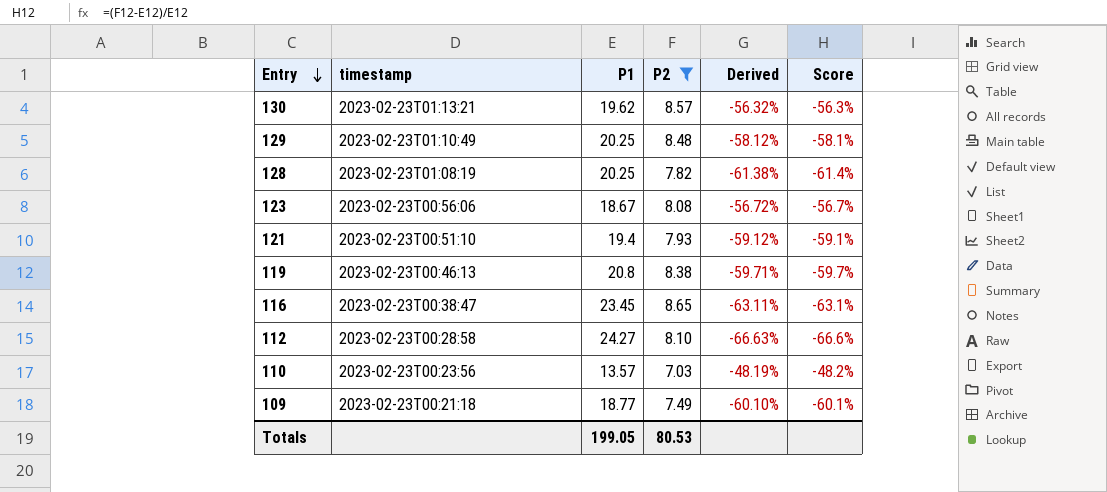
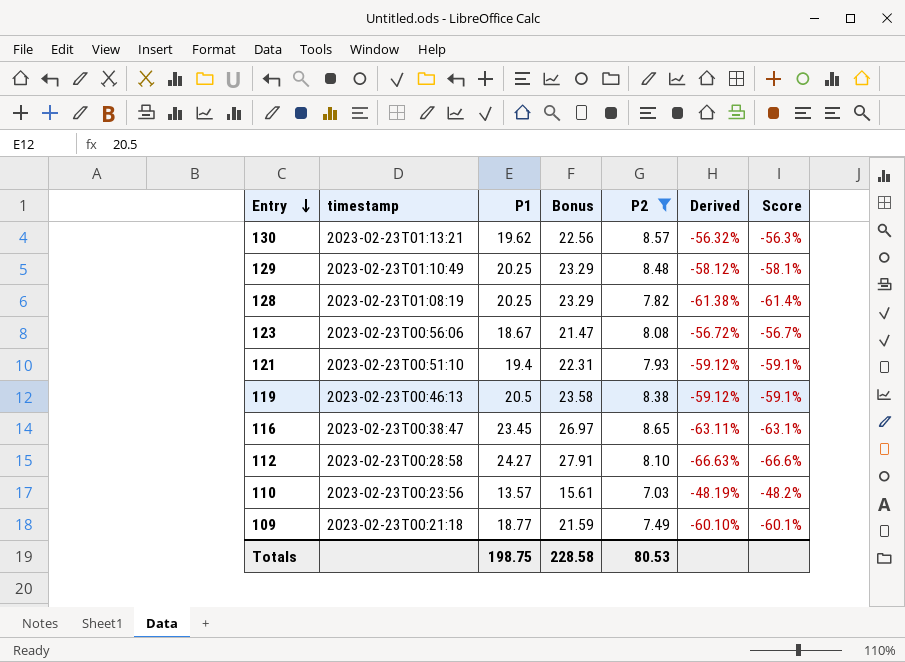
column Bonus | formula: none -> [P1] * 1.15
119 | P1: 20.8 -> 20.5
119 | Derived: -59.71% -> -59.12%
119 | Score: -59.7% -> -59.1%
Totals | P1: 199.05 -> 198.75

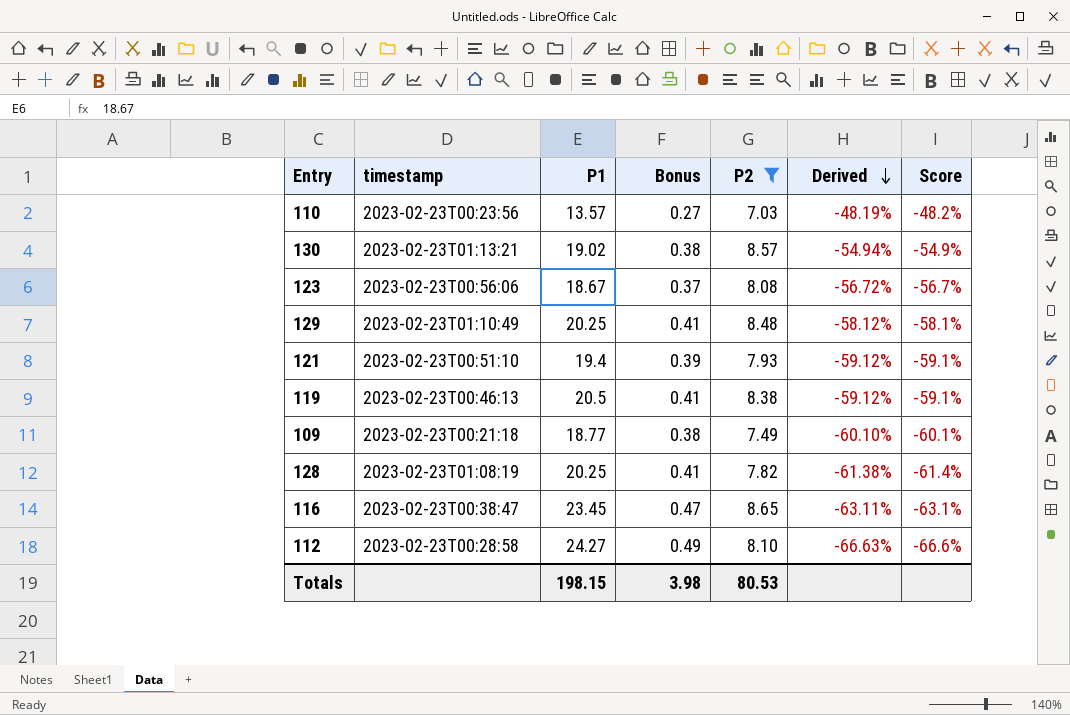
row order: Entry descending -> Derived descending
column Bonus | formula: [P1] * 1.15 -> [P1] * 0.02
130 | P1: 19.62 -> 19.02
130 | Derived: -56.32% -> -54.94%
130 | Score: -56.3% -> -54.9%
Totals | P1: 198.75 -> 198.15
Totals | Bonus: 228.58 -> 3.98

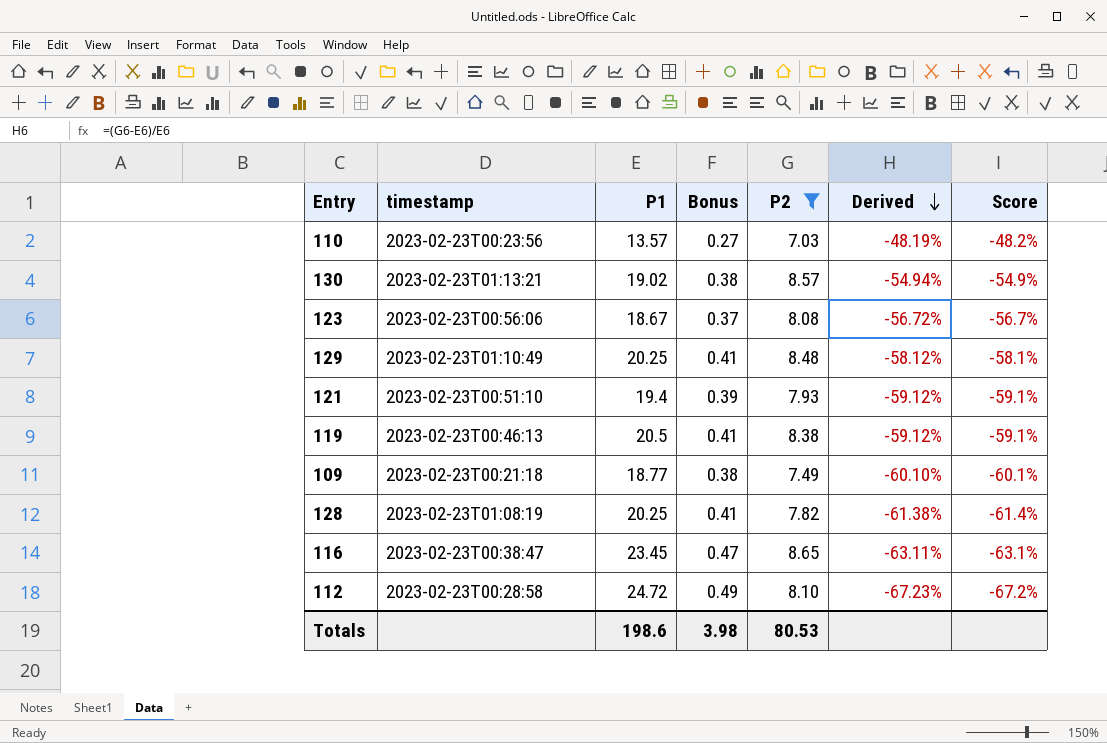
112 | P1: 24.27 -> 24.72
112 | Derived: -66.63% -> -67.23%
112 | Score: -66.6% -> -67.2%
Totals | P1: 198.15 -> 198.6

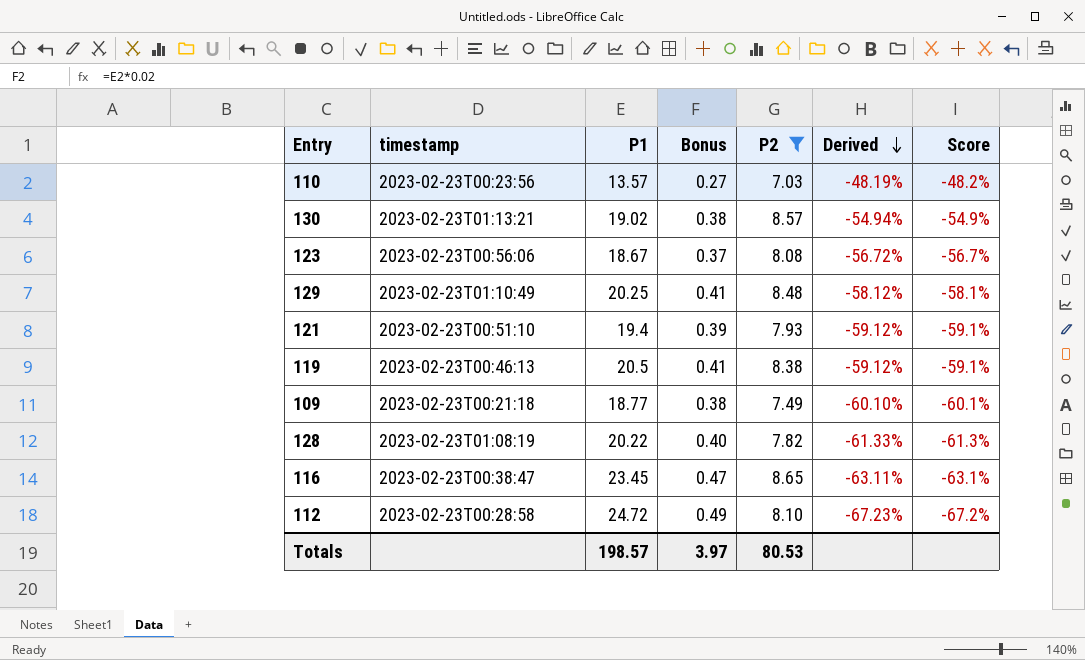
128 | P1: 20.25 -> 20.22
128 | Bonus: 0.41 -> 0.40
128 | Derived: -61.38% -> -61.33%
128 | Score: -61.4% -> -61.3%
Totals | P1: 198.6 -> 198.57
Totals | Bonus: 3.98 -> 3.97

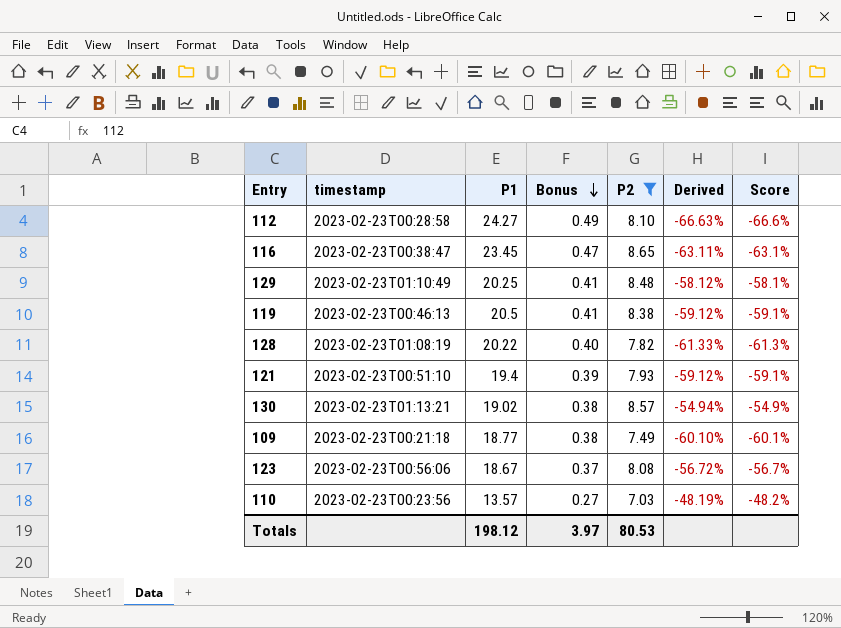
row order: Derived descending -> Bonus descending
112 | P1: 24.72 -> 24.27
112 | Derived: -67.23% -> -66.63%
112 | Score: -67.2% -> -66.6%
Totals | P1: 198.57 -> 198.12

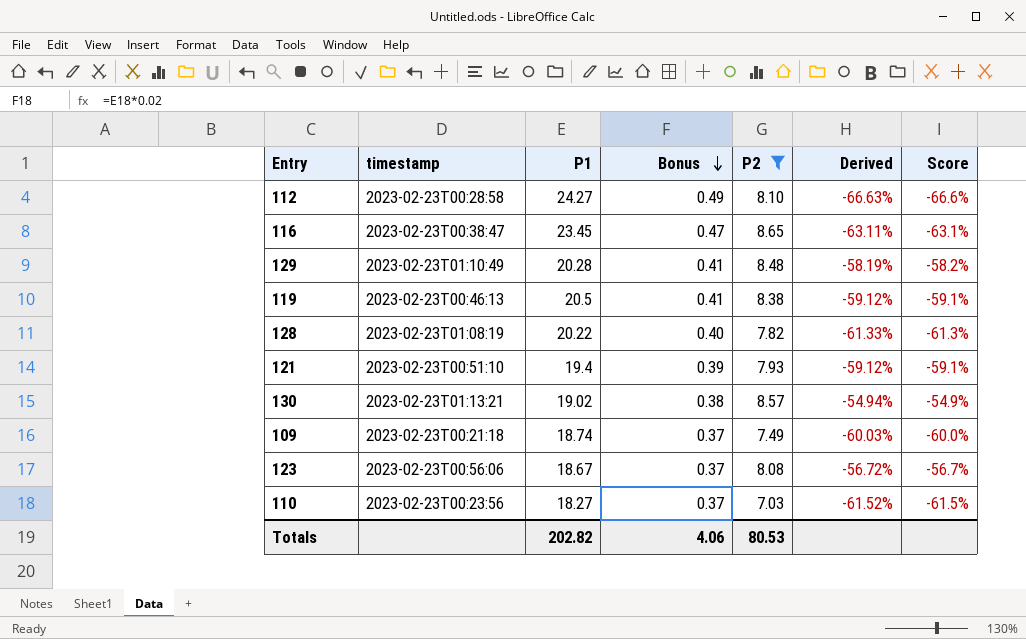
129 | P1: 20.25 -> 20.28
129 | Derived: -58.12% -> -58.19%
129 | Score: -58.1% -> -58.2%
109 | P1: 18.77 -> 18.74
109 | Bonus: 0.38 -> 0.37
109 | Derived: -60.10% -> -60.03%
109 | Score: -60.1% -> -60.0%
110 | P1: 13.57 -> 18.27
110 | Bonus: 0.27 -> 0.37
110 | Derived: -48.19% -> -61.52%
110 | Score: -48.2% -> -61.5%
Totals | P1: 198.12 -> 202.82
Totals | Bonus: 3.97 -> 4.06

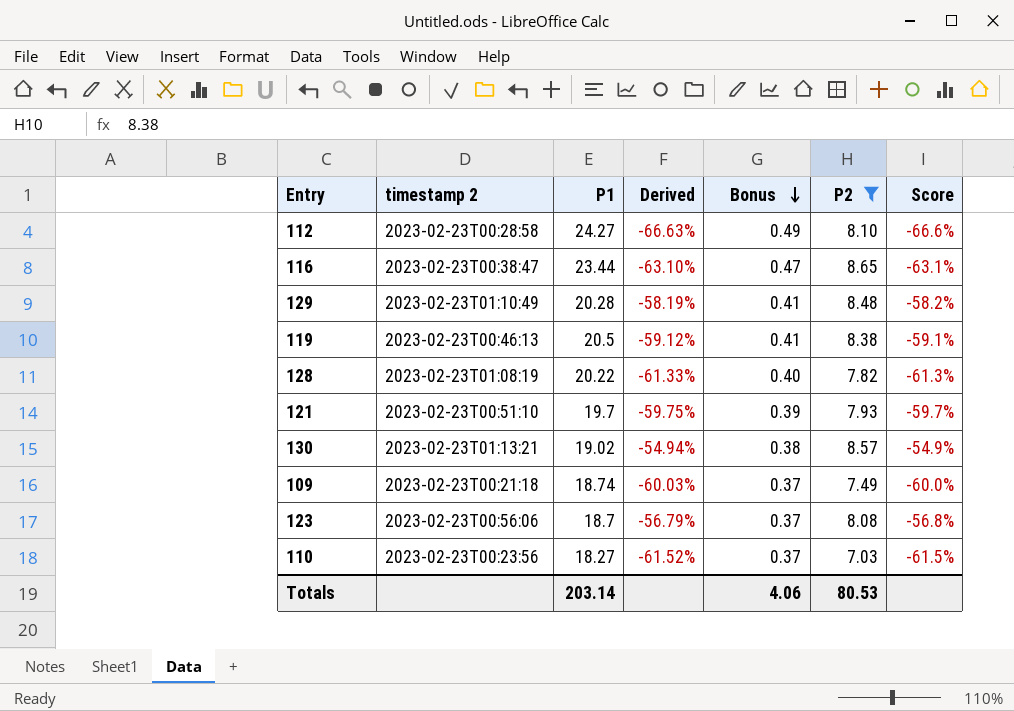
column name: timestamp -> timestamp 2
column Derived | position: 6 -> 4
116 | P1: 23.45 -> 23.44
116 | Derived: -63.11% -> -63.10%
121 | P1: 19.4 -> 19.7
121 | Derived: -59.12% -> -59.75%
121 | Score: -59.1% -> -59.7%
123 | P1: 18.67 -> 18.7
123 | Derived: -56.72% -> -56.79%
123 | Score: -56.7% -> -56.8%
Totals | P1: 202.82 -> 203.14

